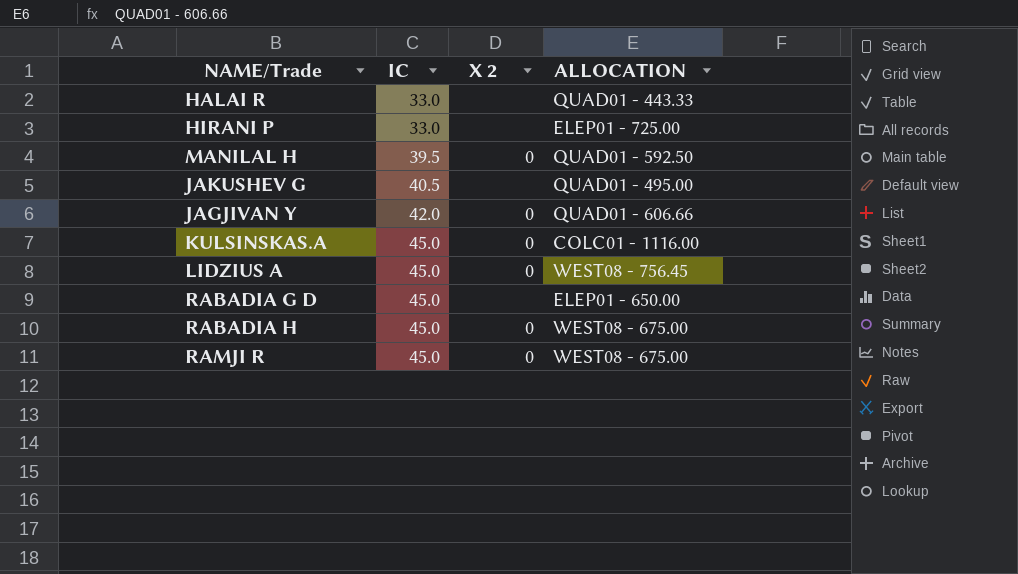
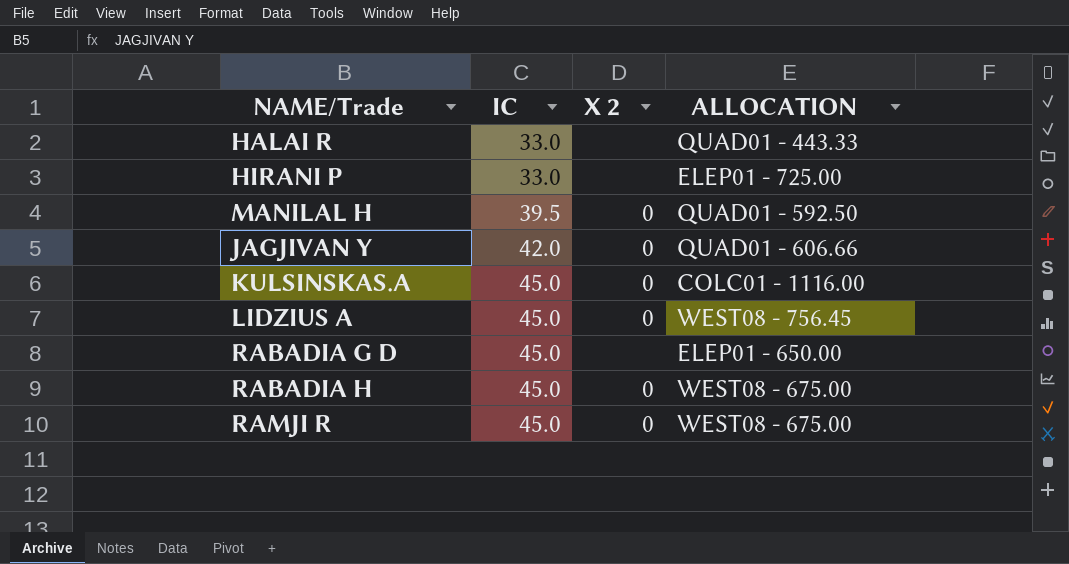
row JAKUSHEV G: 40.5 | none | QUAD01 - 495.00 -> none

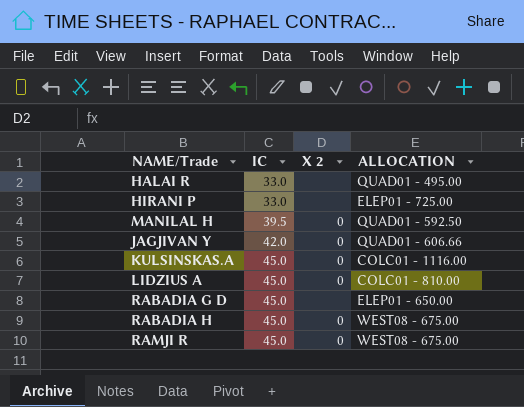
HALAI R | ALLOCATION: QUAD01 - 443.33 -> QUAD01 - 495.00
LIDZIUS A | ALLOCATION: WEST08 - 756.45 -> COLC01 - 810.00

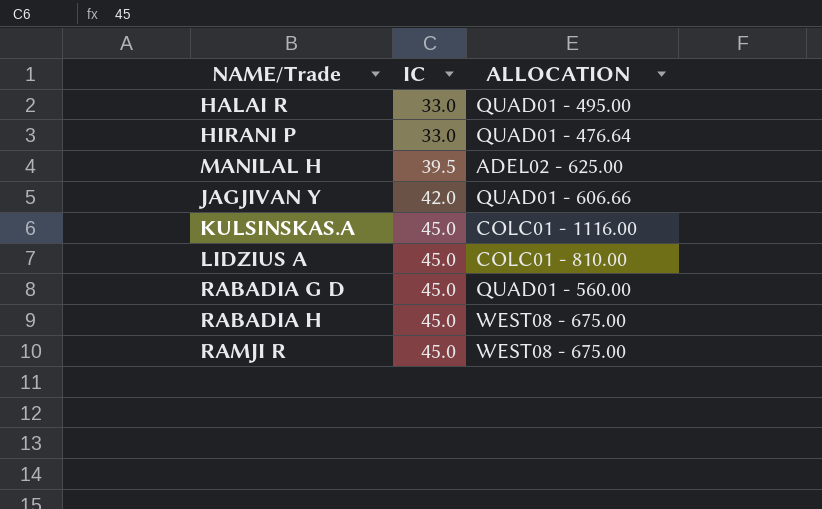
column X 2 | position: 3 -> none
HIRANI P | ALLOCATION: ELEP01 - 725.00 -> QUAD01 - 476.64
MANILAL H | ALLOCATION: QUAD01 - 592.50 -> ADEL02 - 625.00
RABADIA G D | ALLOCATION: ELEP01 - 650.00 -> QUAD01 - 560.00

